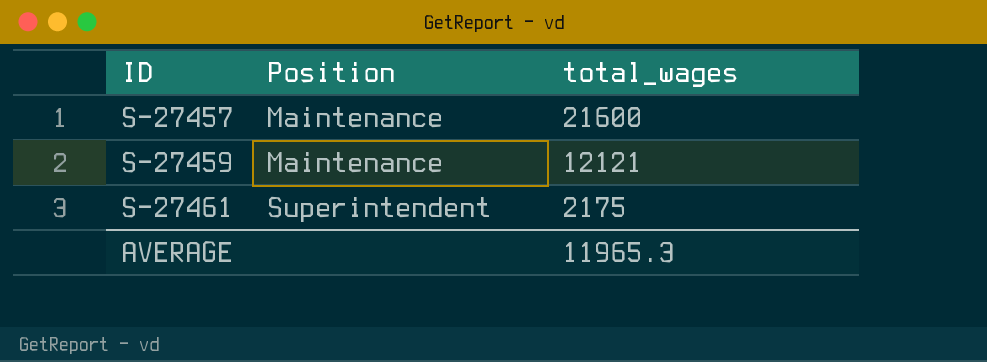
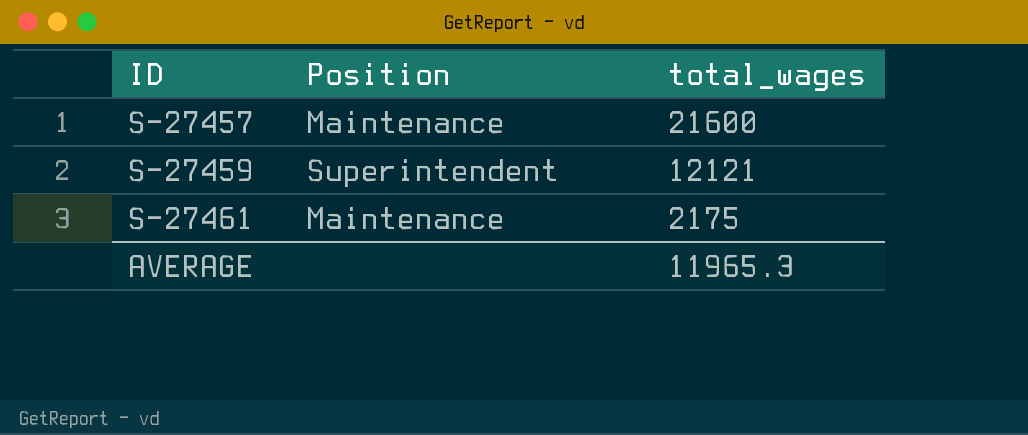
S-27459 | Position: Maintenance -> Superintendent
S-27461 | Position: Superintendent -> Maintenance

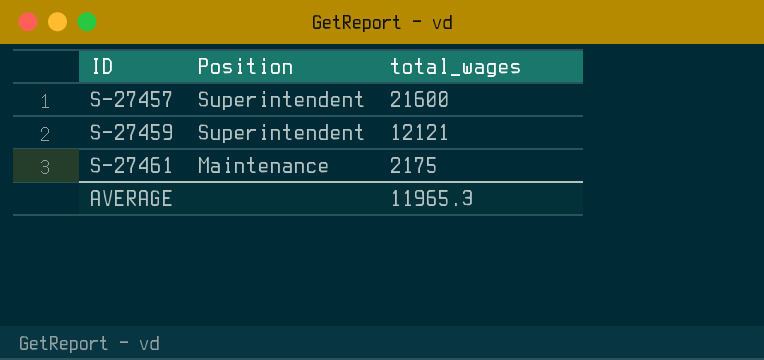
S-27457 | Position: Maintenance -> Superintendent

